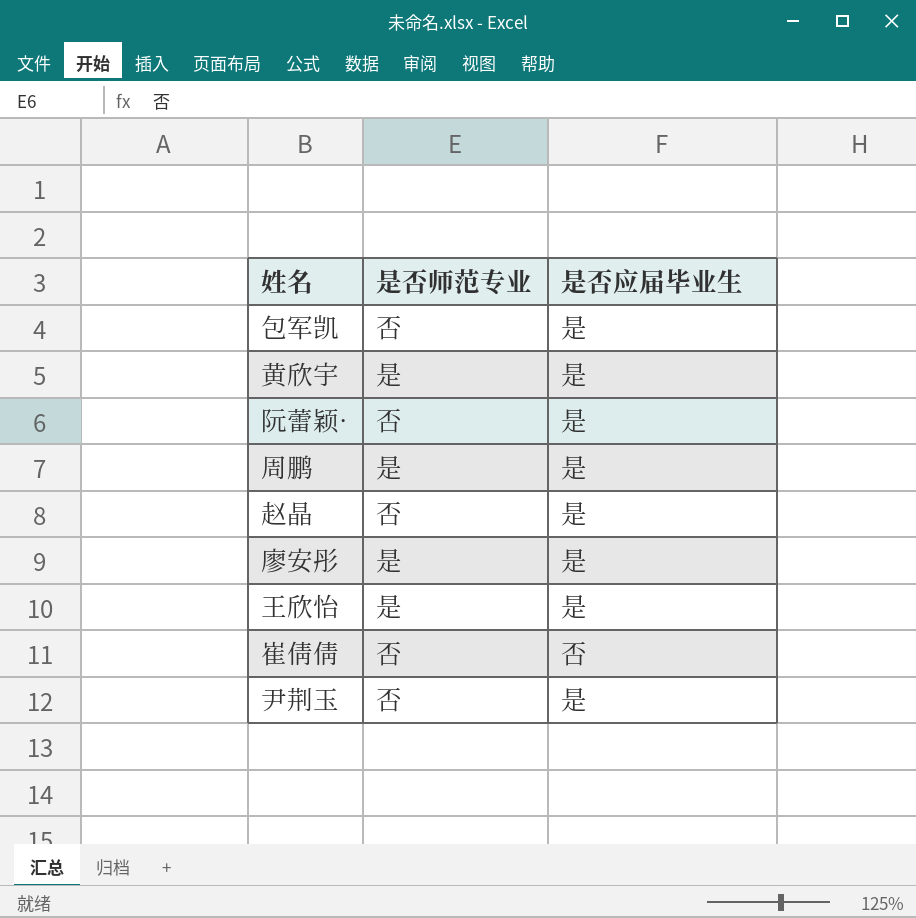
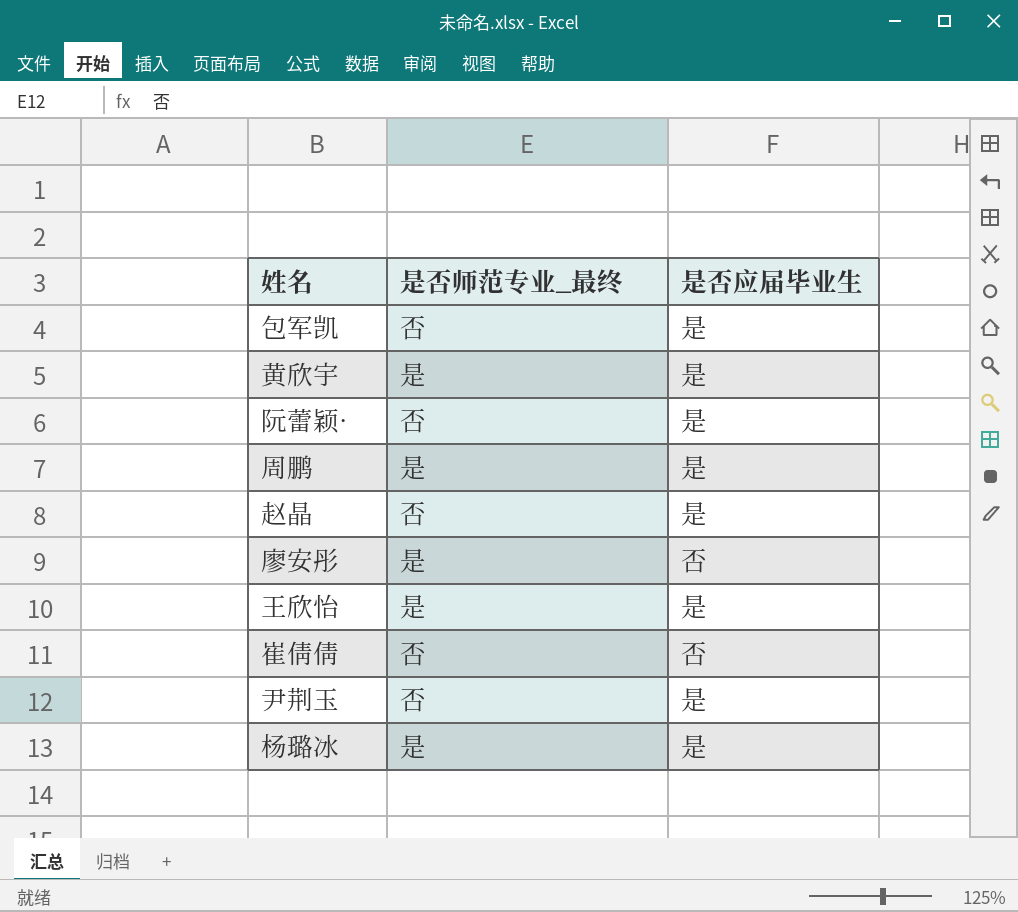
column name: 是否师范专业 -> 是否师范专业_最终
廖安彤 | 是否应届毕业生: 是 -> 否
row 杨璐冰: none -> 是 | 是

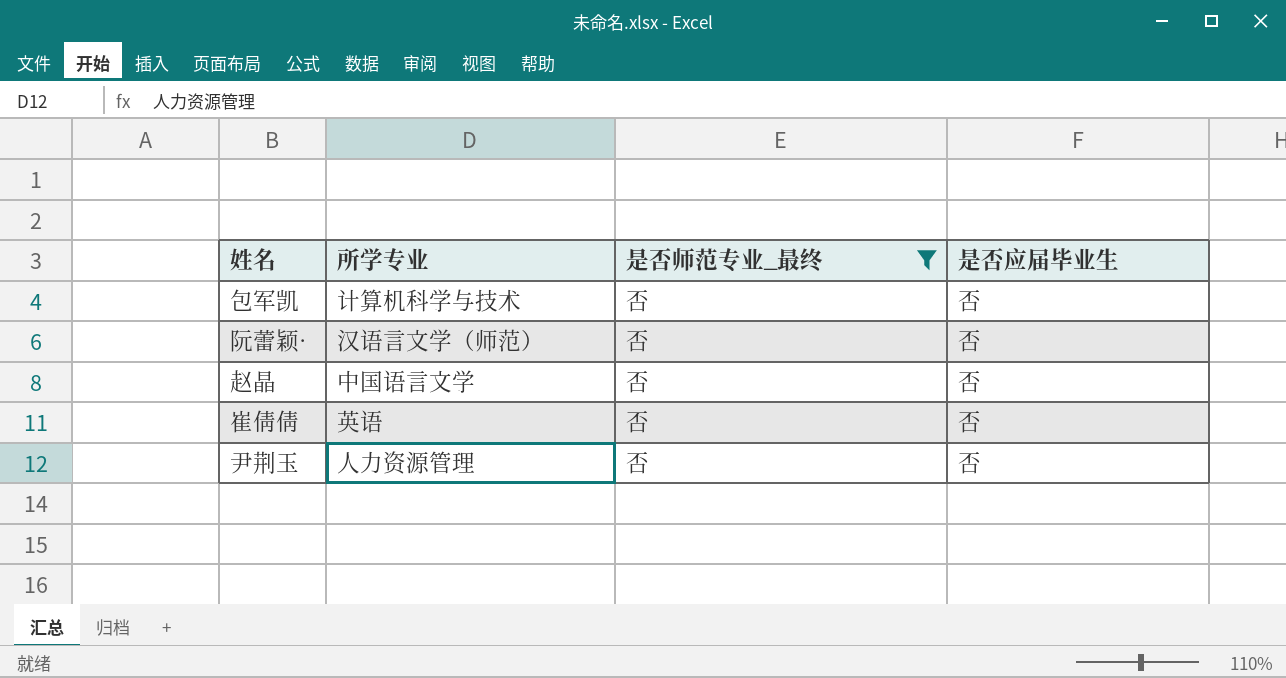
filter: none -> 是否师范专业_最终 = 否
column 所学专业 | position: none -> 2
包军凯 | 是否应届毕业生: 是 -> 否
阮蕾颖· | 是否应届毕业生: 是 -> 否
赵晶 | 是否应届毕业生: 是 -> 否
尹荆玉 | 是否应届毕业生: 是 -> 否

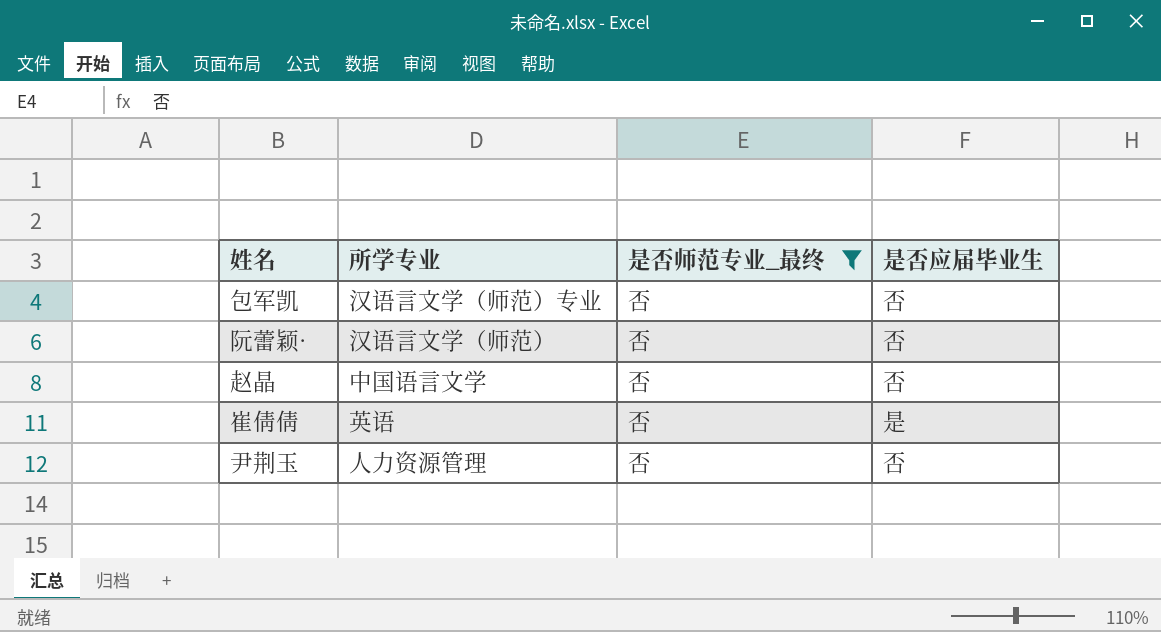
包军凯 | 所学专业: 计算机科学与技术 -> 汉语言文学（师范）专业
崔倩倩 | 是否应届毕业生: 否 -> 是

